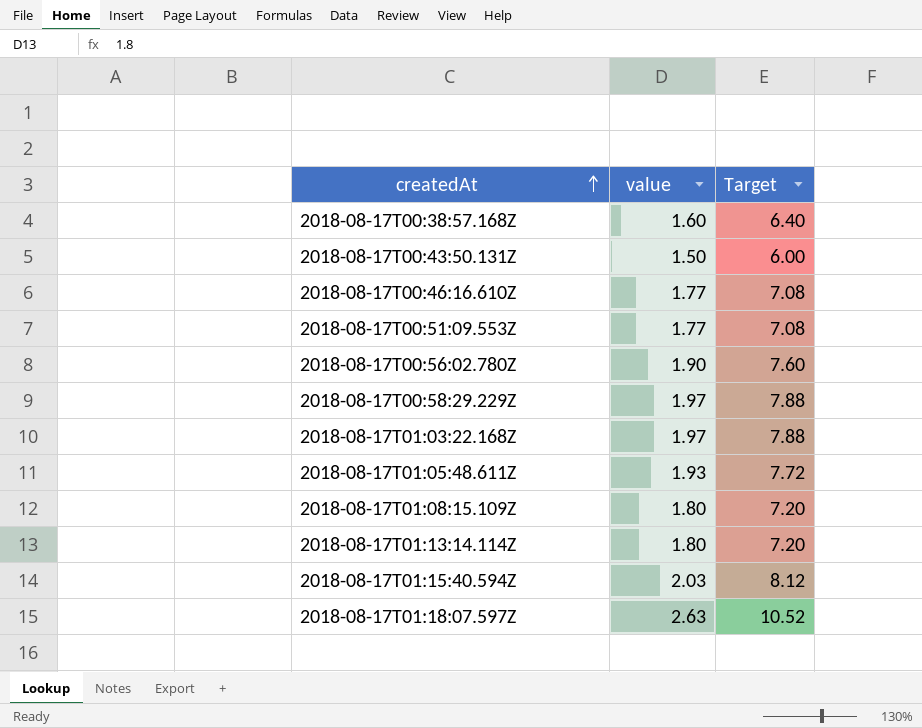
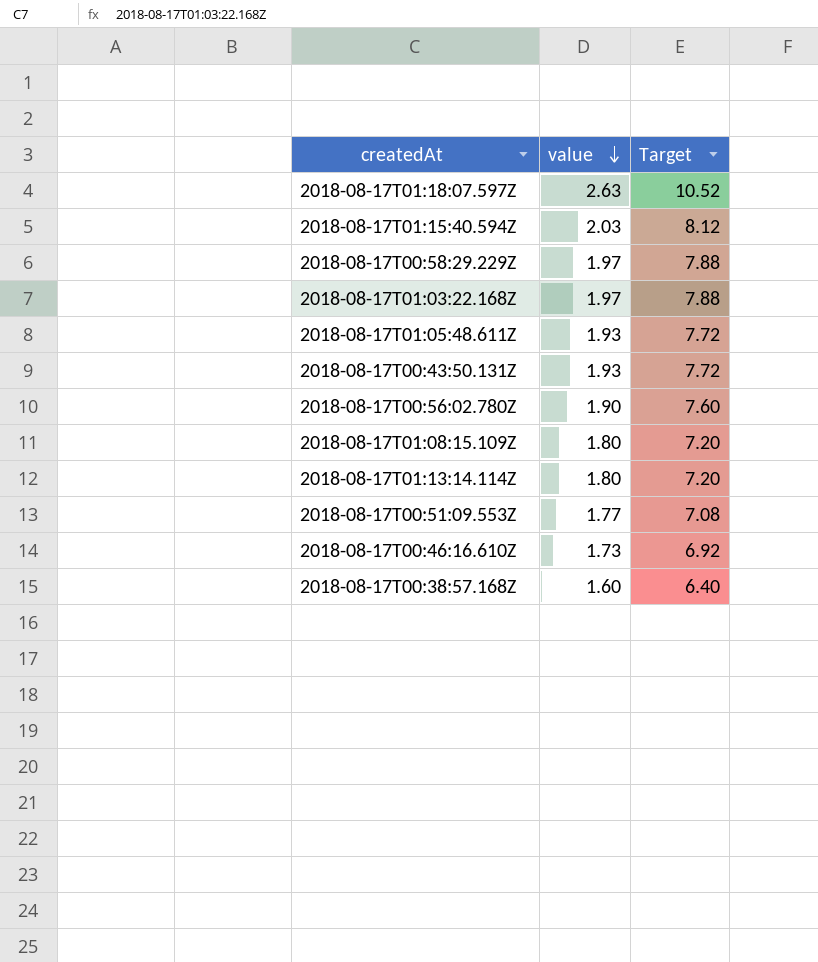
row order: createdAt ascending -> value descending
2018-08-17T00:43:50.131Z | value: 1.50 -> 1.93
2018-08-17T00:43:50.131Z | Target: 6.00 -> 7.72
2018-08-17T00:46:16.610Z | value: 1.77 -> 1.73
2018-08-17T00:46:16.610Z | Target: 7.08 -> 6.92

